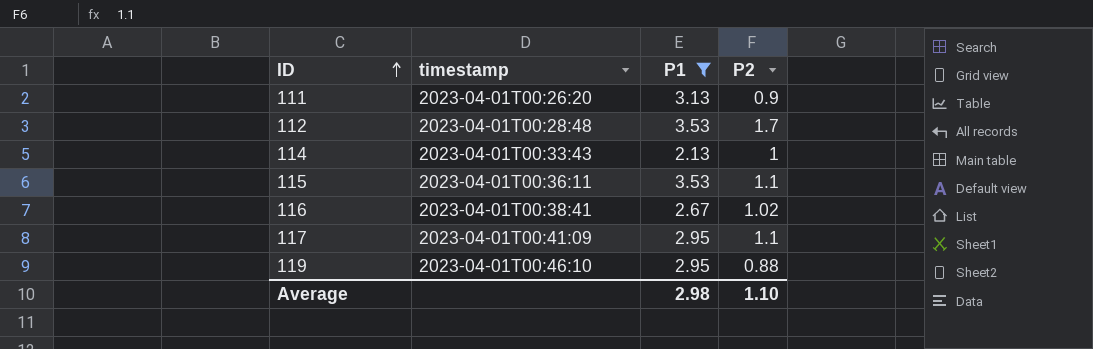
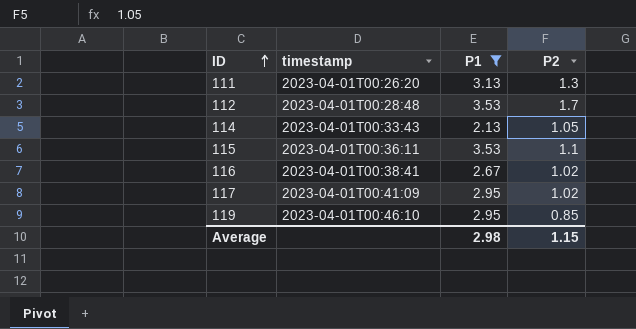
111 | P2: 0.9 -> 1.3
114 | P2: 1 -> 1.05
117 | P2: 1.1 -> 1.02
119 | P2: 0.88 -> 0.85
Average | P2: 1.10 -> 1.15

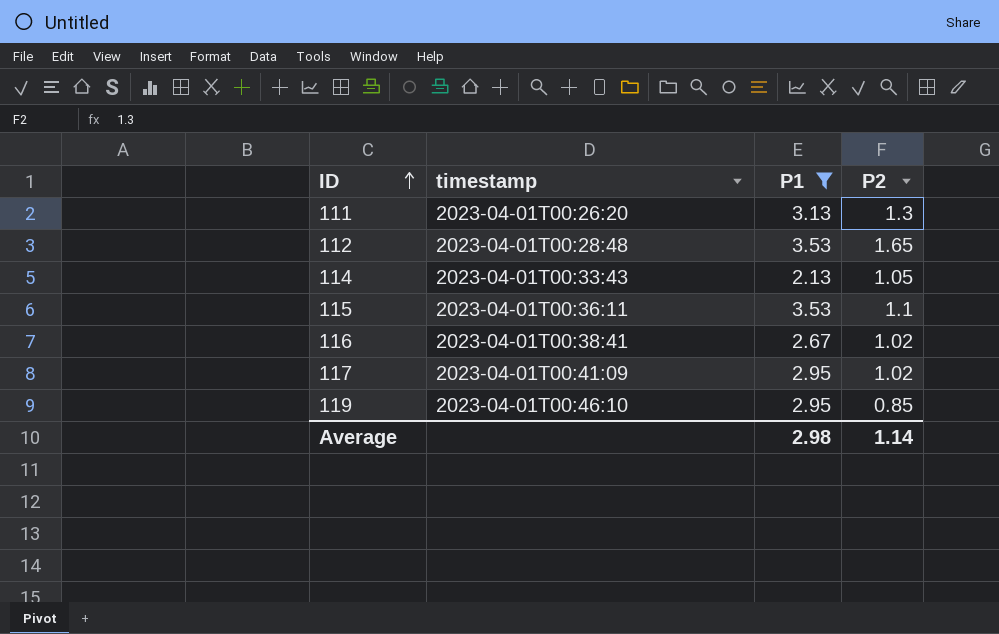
112 | P2: 1.7 -> 1.65
Average | P2: 1.15 -> 1.14

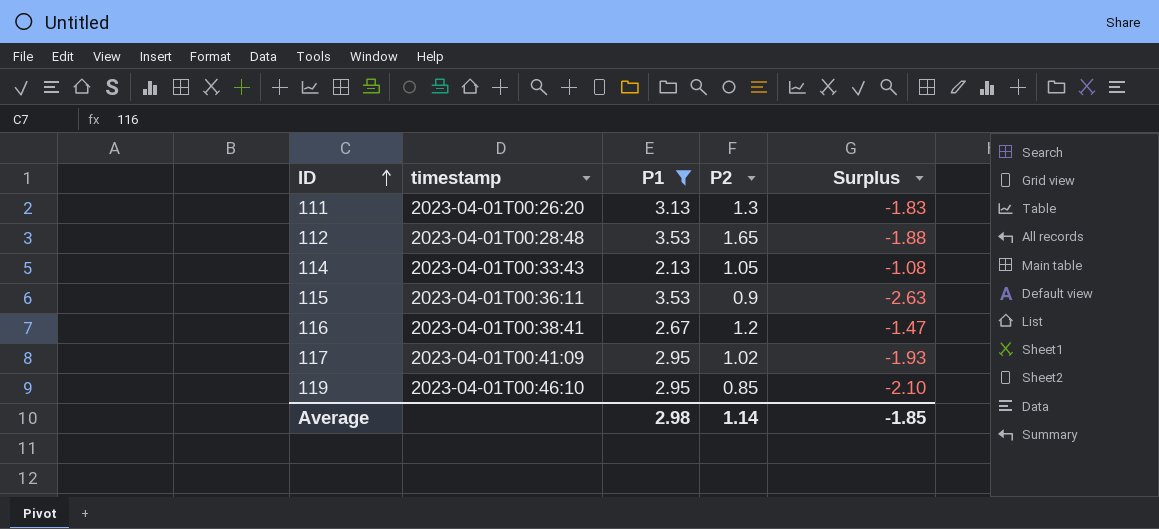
column Surplus | formula: none -> [P2] - [P1]
115 | P2: 1.1 -> 0.9
116 | P2: 1.02 -> 1.2

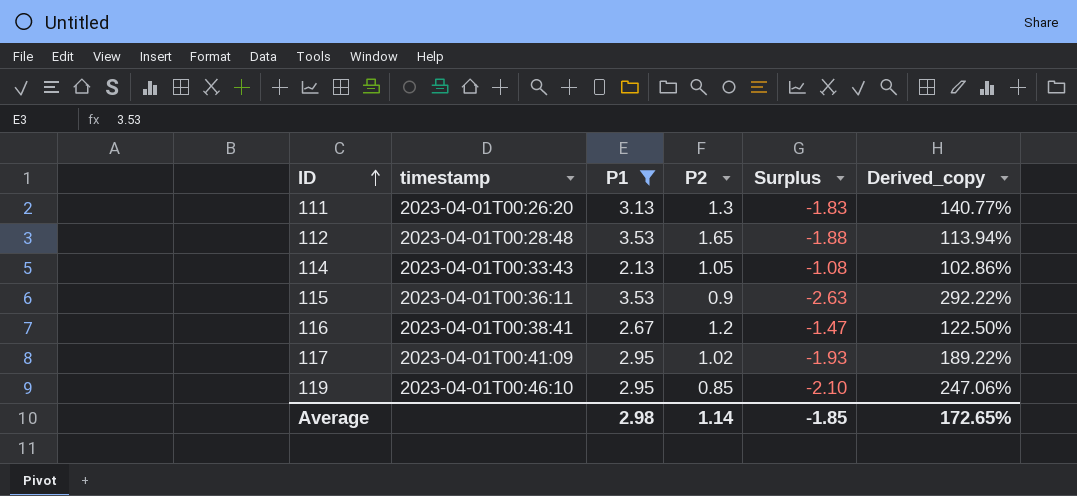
column Derived_copy | formula: none -> ([P1] - [P2]) / [P2]

